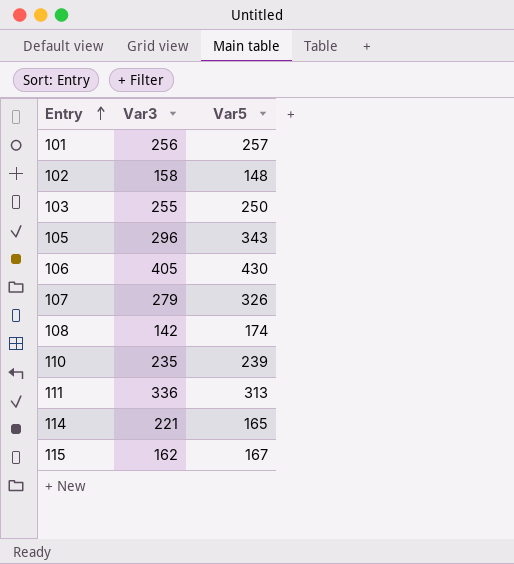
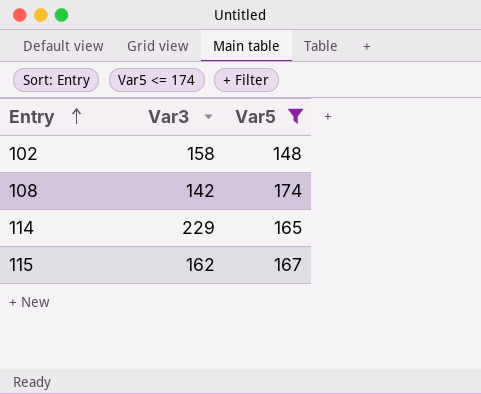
filter: none -> Var5 <= 174
114 | Var3: 221 -> 229

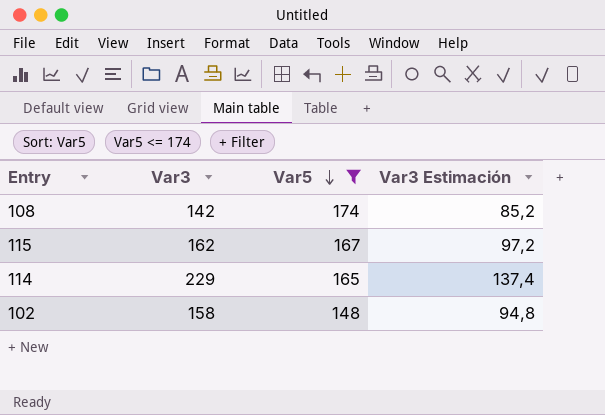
row order: Entry ascending -> Var5 descending
column Var3 Estimación | formula: none -> [Var3] * 0,6

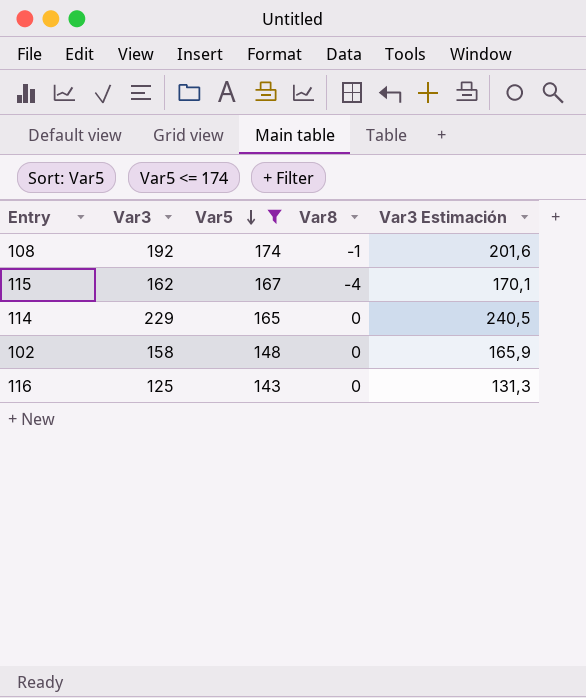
column Var8 | position: none -> 4
column Var3 Estimación | formula: [Var3] * 0,6 -> [Var3] * 1,05
108 | Var3: 142 -> 192
row 116: none -> 125 | 143 | 0 | 131,3

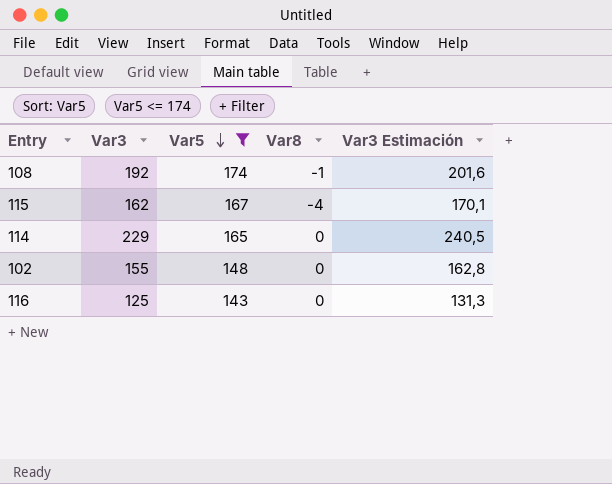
102 | Var3: 158 -> 155
102 | Var3 Estimación: 165,9 -> 162,8

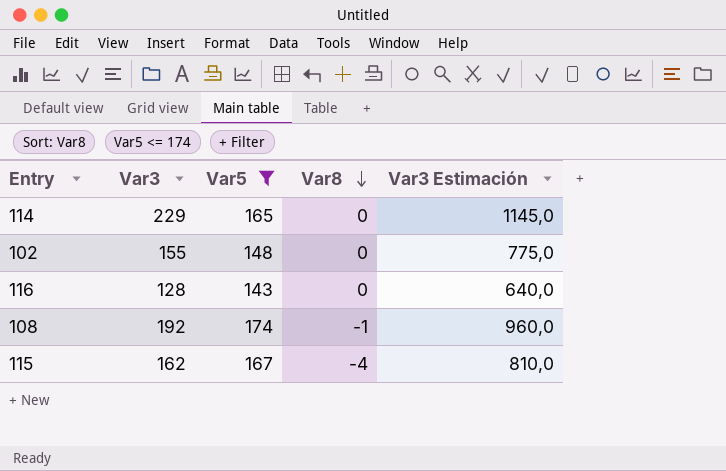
row order: Var5 descending -> Var8 descending
column Var3 Estimación | formula: [Var3] * 1,05 -> [Var3] * 5
116 | Var3: 125 -> 128

